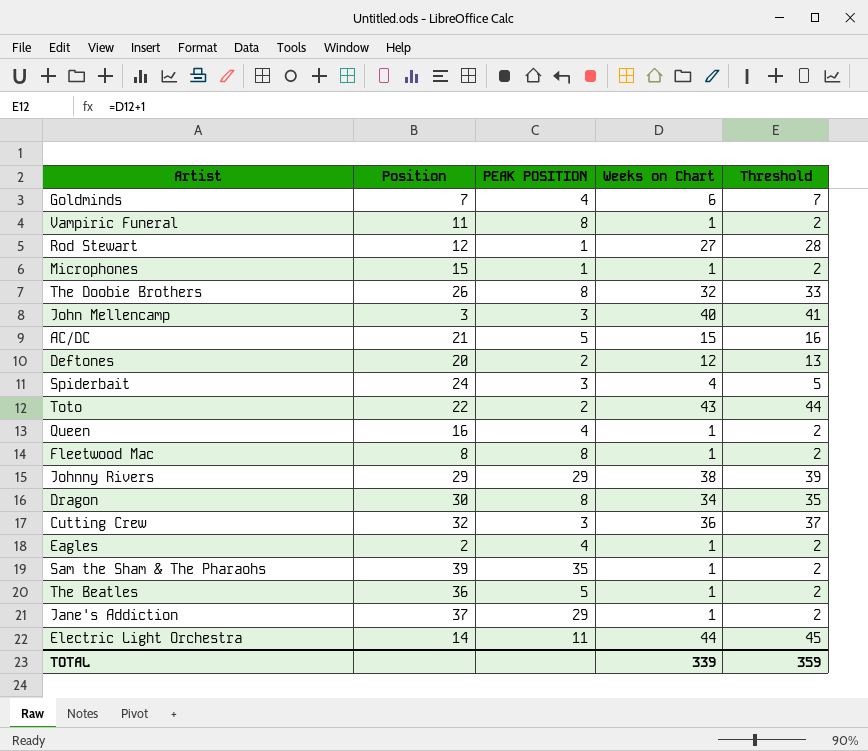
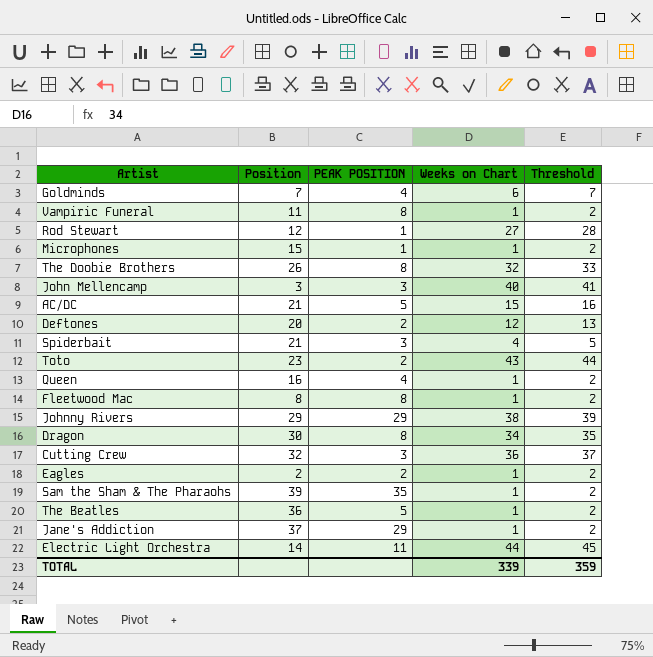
Spiderbait | Position: 24 -> 21
Toto | Position: 22 -> 23
Eagles | PEAK POSITION: 4 -> 2

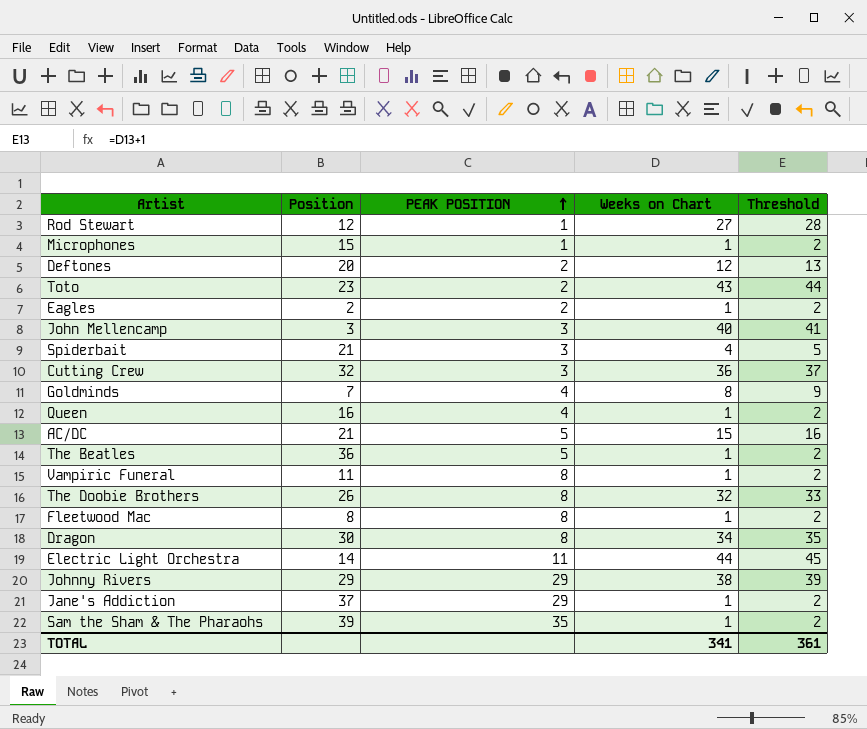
row order: none -> PEAK POSITION ascending
Goldminds | Weeks on Chart: 6 -> 8
Goldminds | Threshold: 7 -> 9
TOTAL | Weeks on Chart: 339 -> 341
TOTAL | Threshold: 359 -> 361

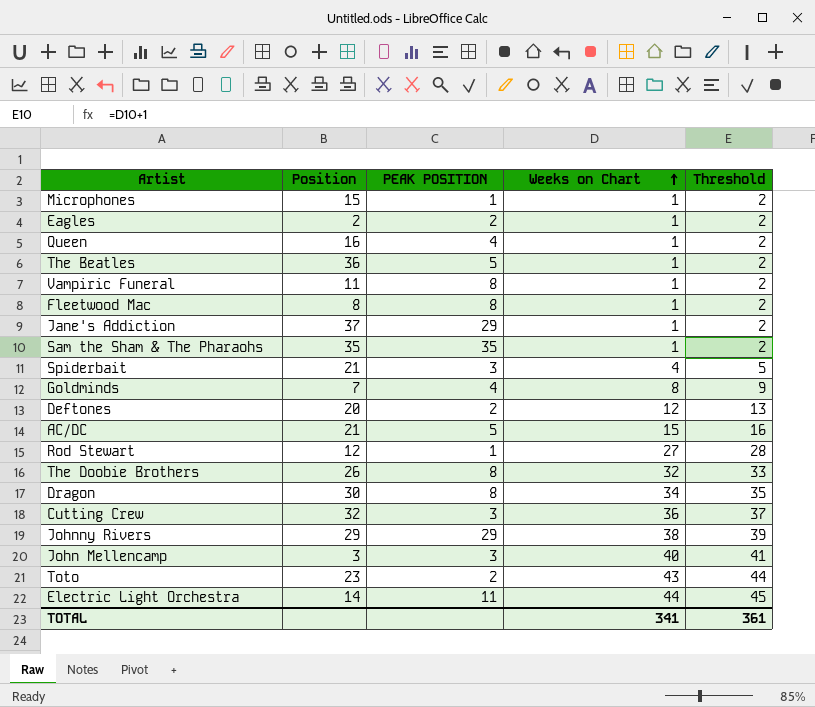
row order: PEAK POSITION ascending -> Weeks on Chart ascending
Sam the Sham & The Pharaohs | Position: 39 -> 35

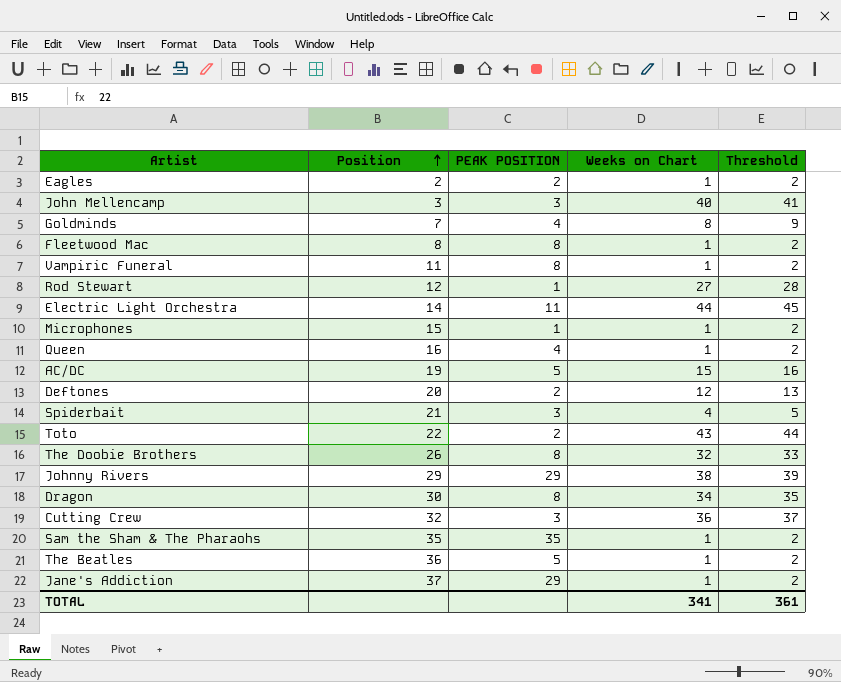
row order: Weeks on Chart ascending -> Position ascending
AC/DC | Position: 21 -> 19
Toto | Position: 23 -> 22

